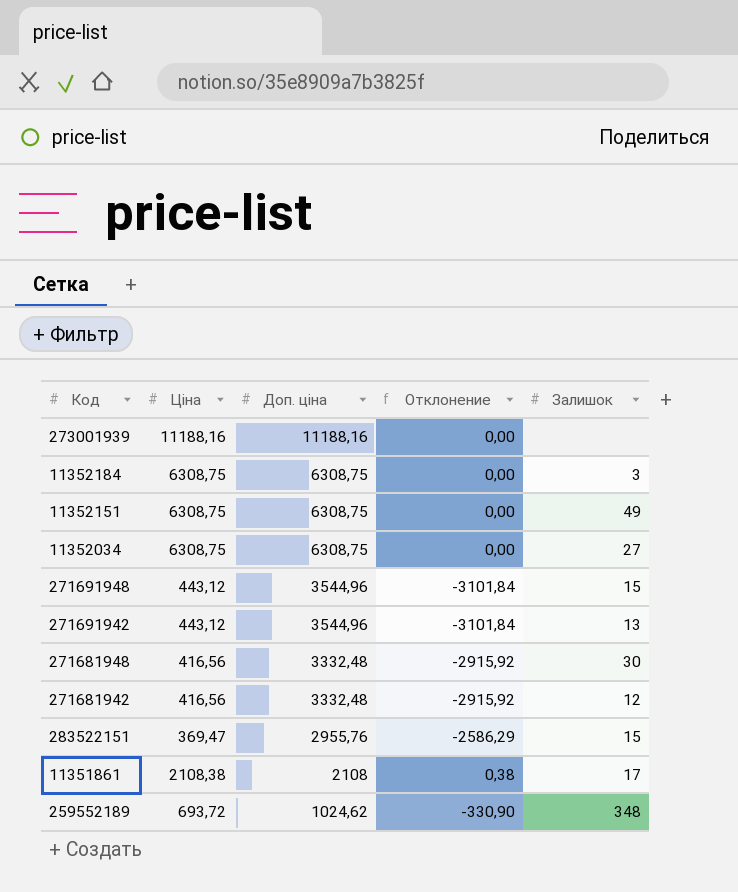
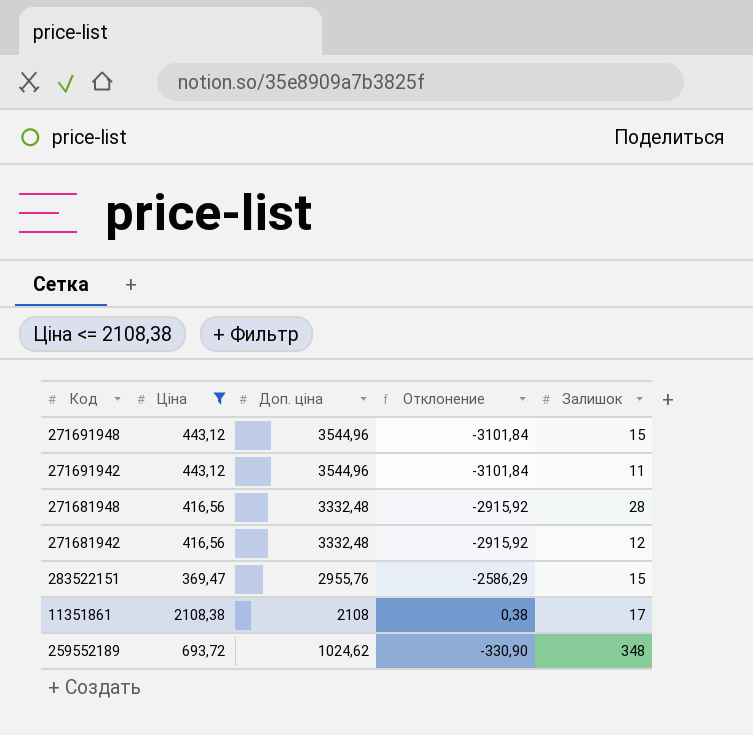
filter: none -> Ціна <= 2108,38
271691942 | Залишок: 13 -> 11
271681948 | Залишок: 30 -> 28

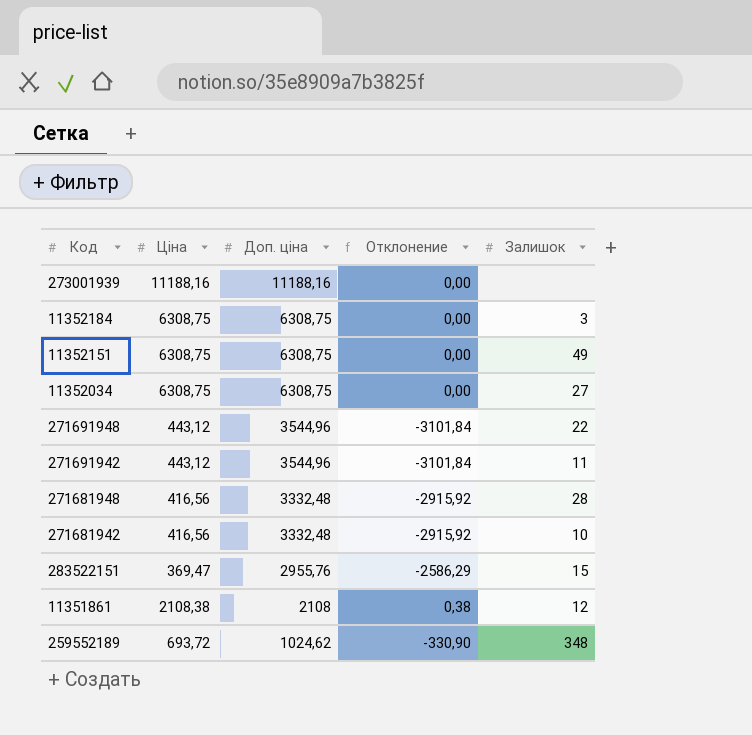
filter: Ціна <= 2108,38 -> none
271691948 | Залишок: 15 -> 22
271681942 | Залишок: 12 -> 10
11351861 | Залишок: 17 -> 12

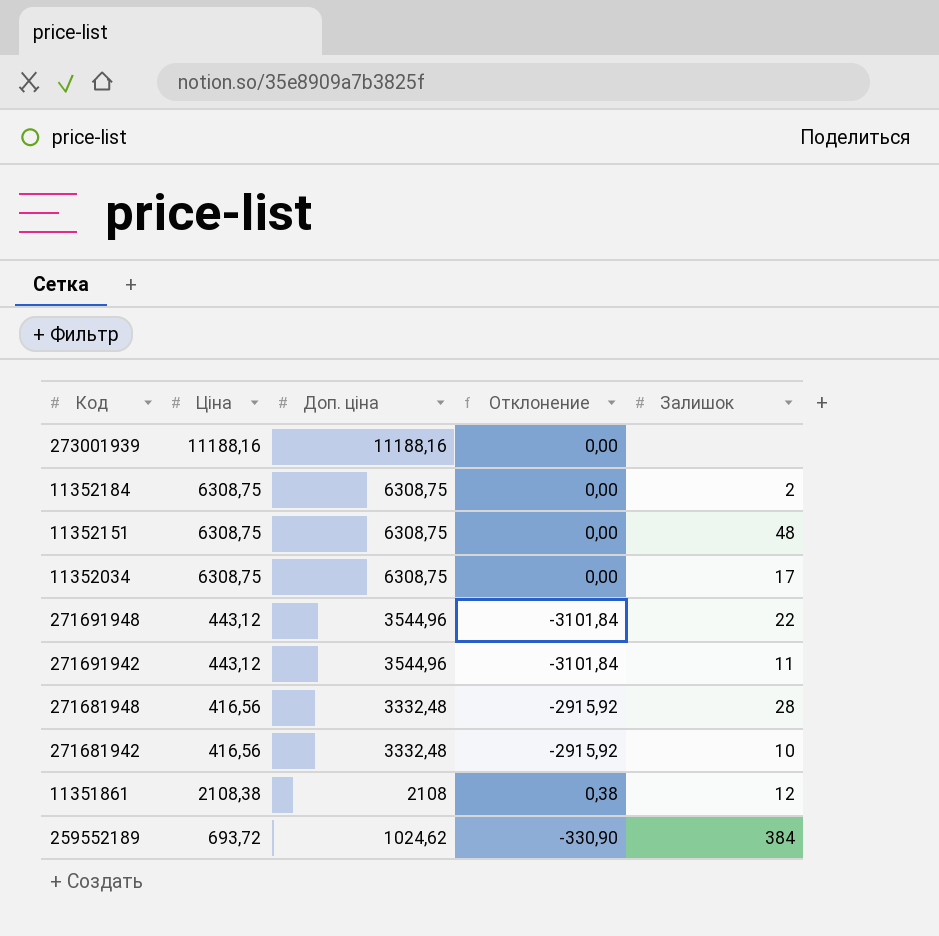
row 283522151: 369,47 | 2955,76 | -2586,29 | 15 -> none
11352184 | Залишок: 3 -> 2
11352151 | Залишок: 49 -> 48
11352034 | Залишок: 27 -> 17
259552189 | Залишок: 348 -> 384

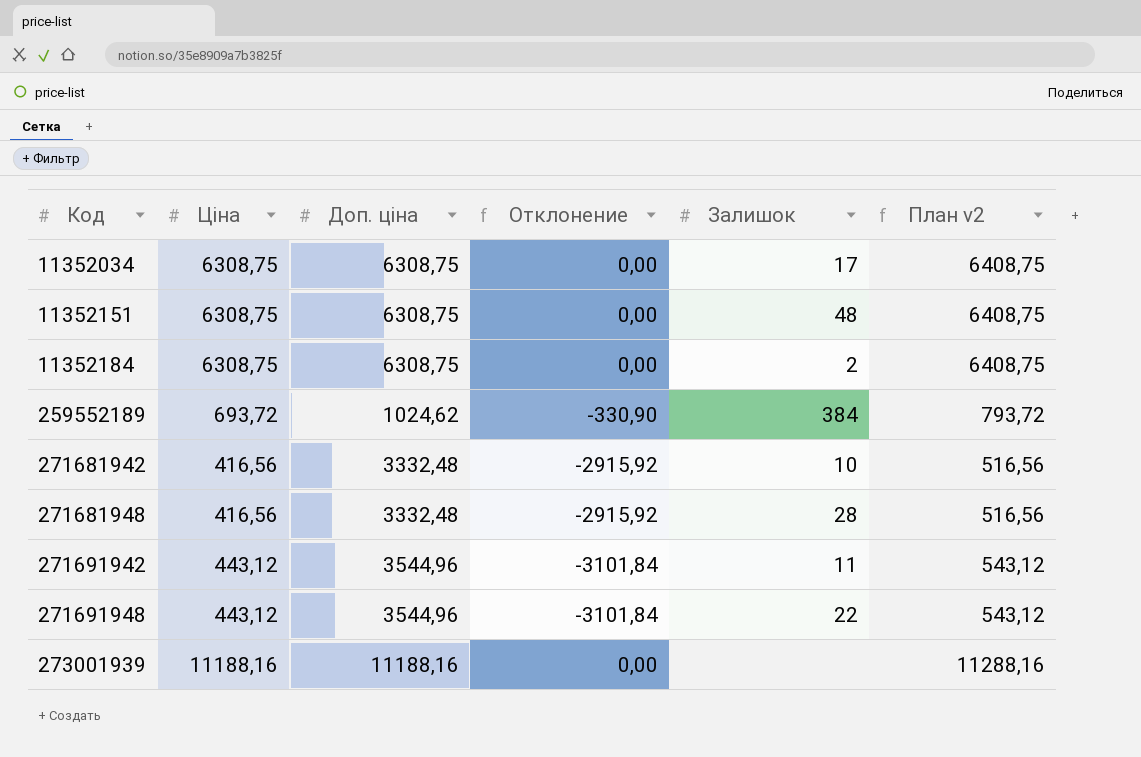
row order: Доп. ціна descending -> Код ascending
column План v2 | formula: none -> [Ціна] + 100
row 11351861: 2108,38 | 2108 | 0,38 | 12 -> none

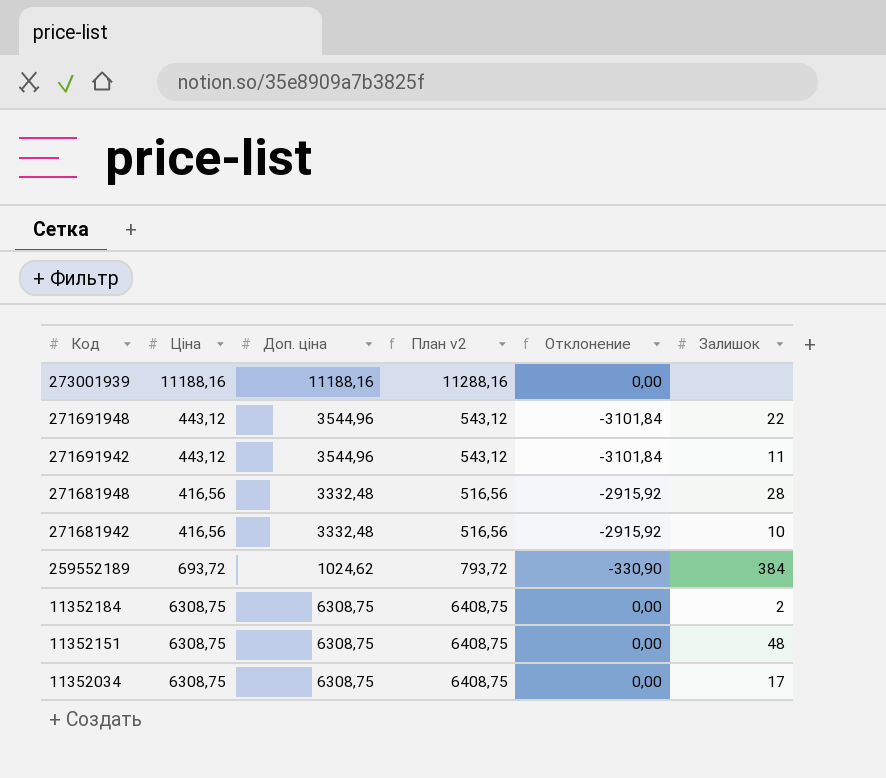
row order: Код ascending -> Код descending
column План v2 | position: 6 -> 4

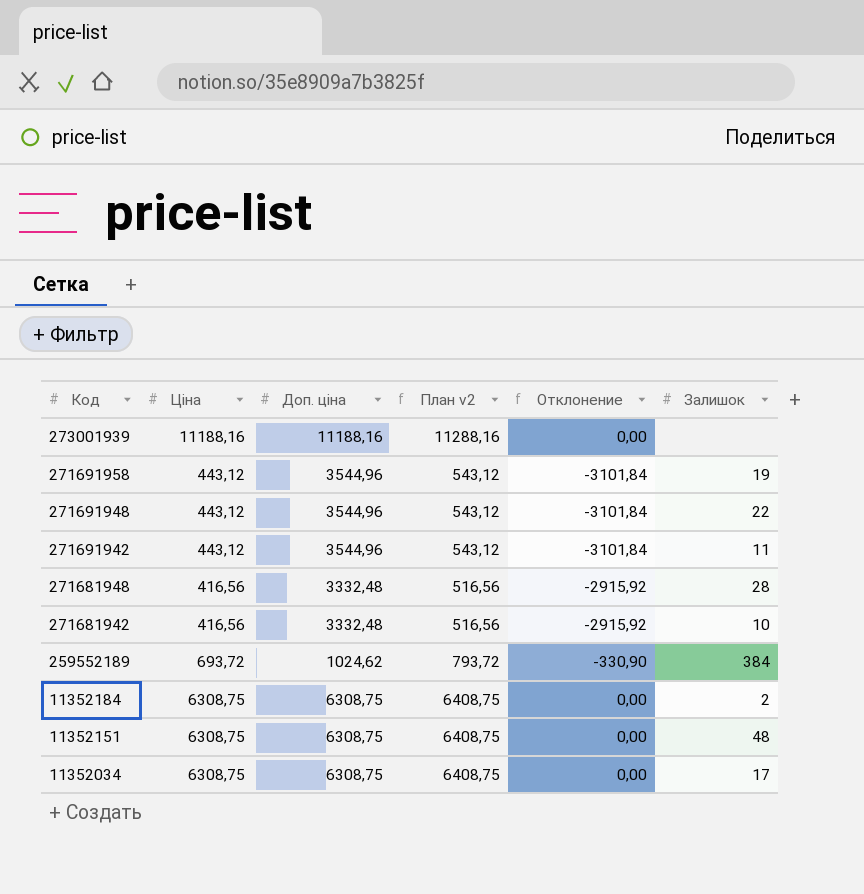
row 271691958: none -> 443,12 | 3544,96 | 543,12 | -3101,84 | 19

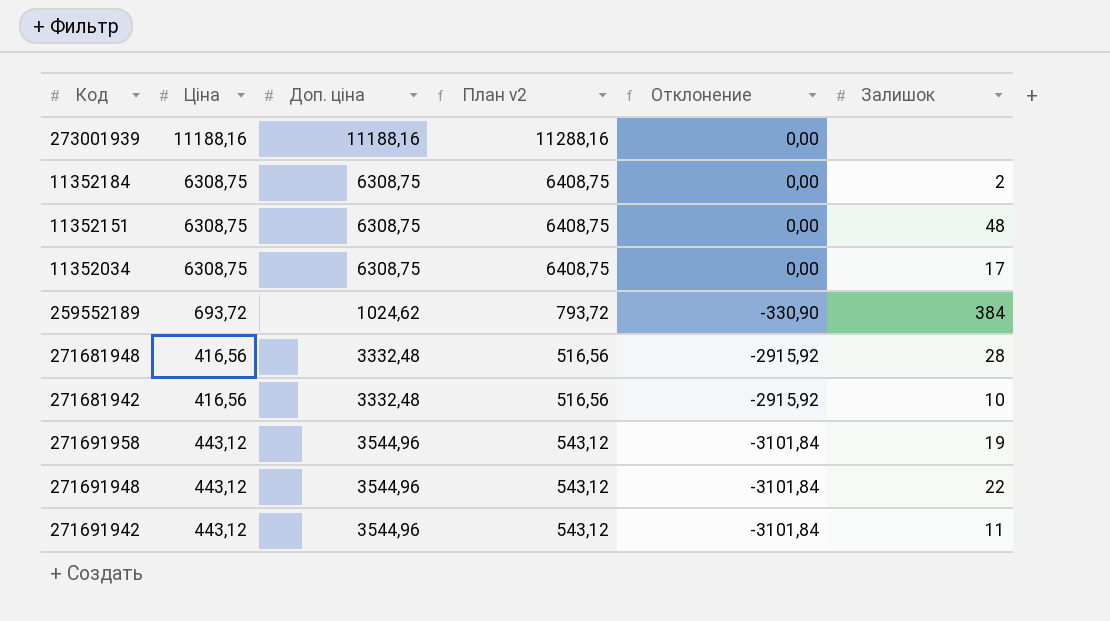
row order: Код descending -> Отклонение descending

